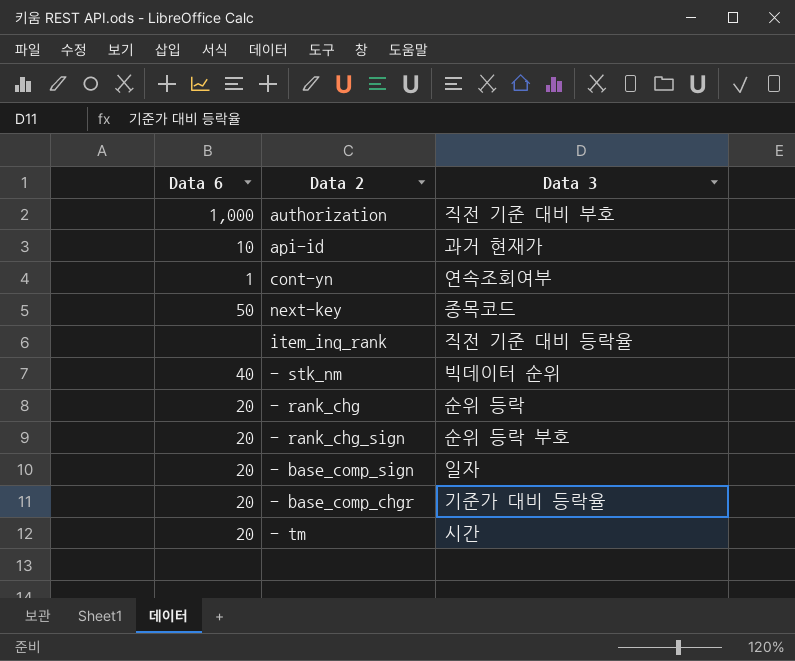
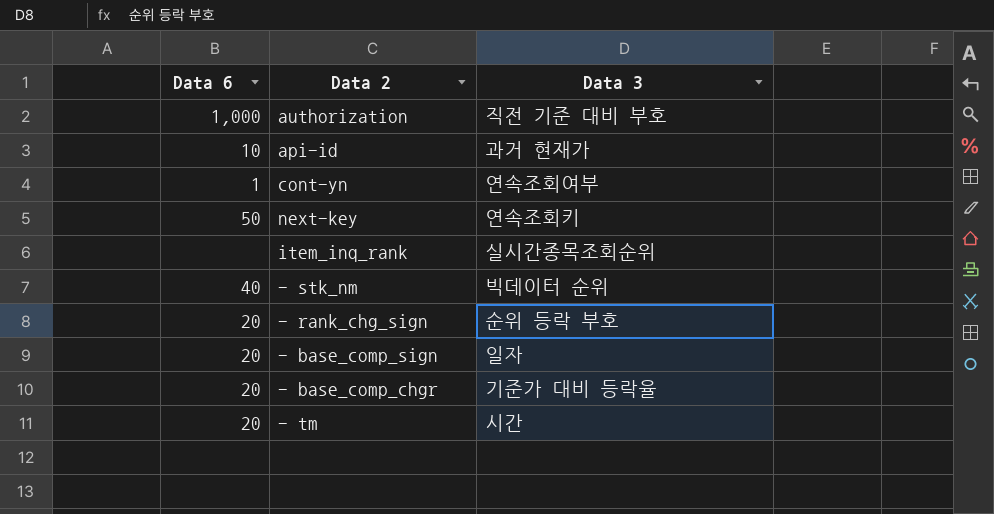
row - rank_chg: 20 | 순위 등락 -> none
next-key | Data 3: 종목코드 -> 연속조회키
item_inq_rank | Data 3: 직전 기준 대비 등락율 -> 실시간종목조회순위

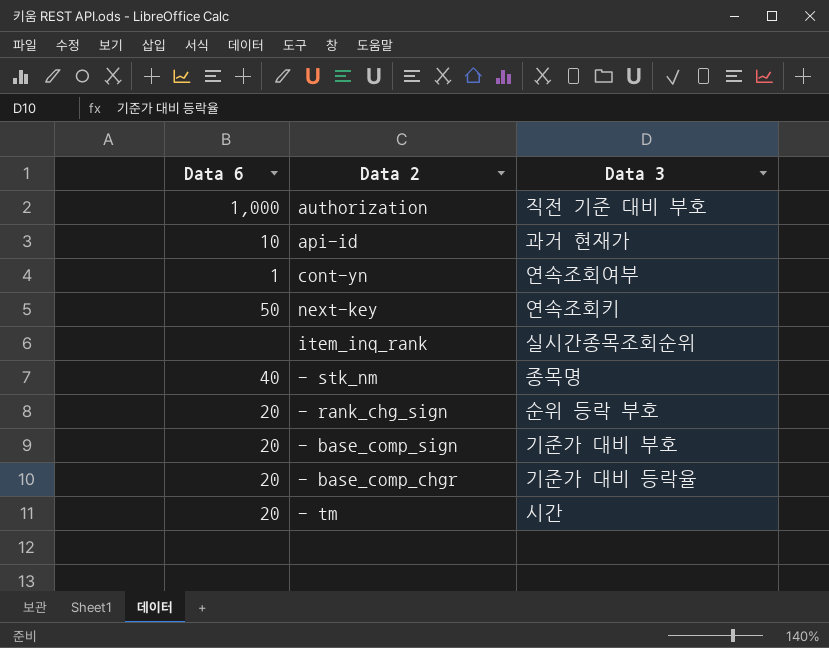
- stk_nm | Data 3: 빅데이터 순위 -> 종목명
- base_comp_sign | Data 3: 일자 -> 기준가 대비 부호

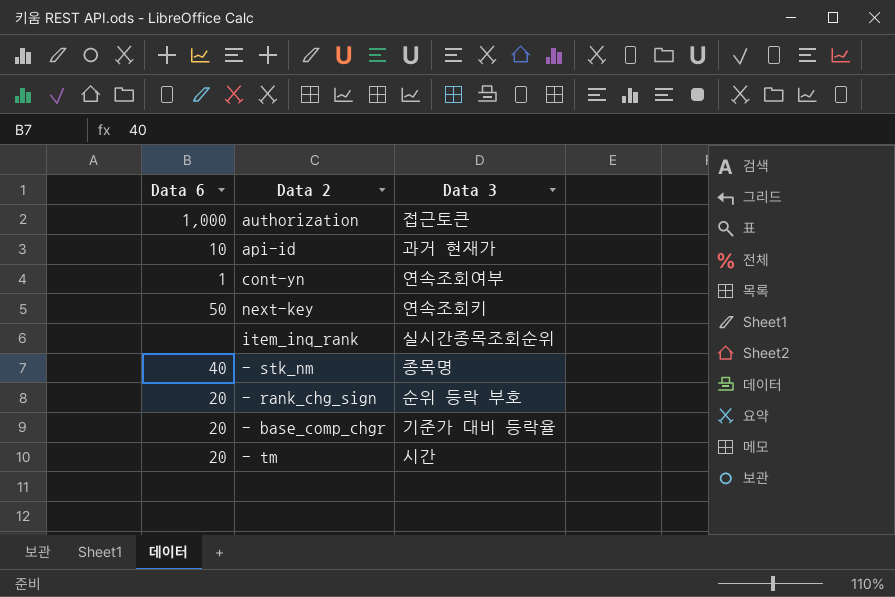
row - base_comp_sign: 20 | 기준가 대비 부호 -> none
authorization | Data 3: 직전 기준 대비 부호 -> 접근토큰

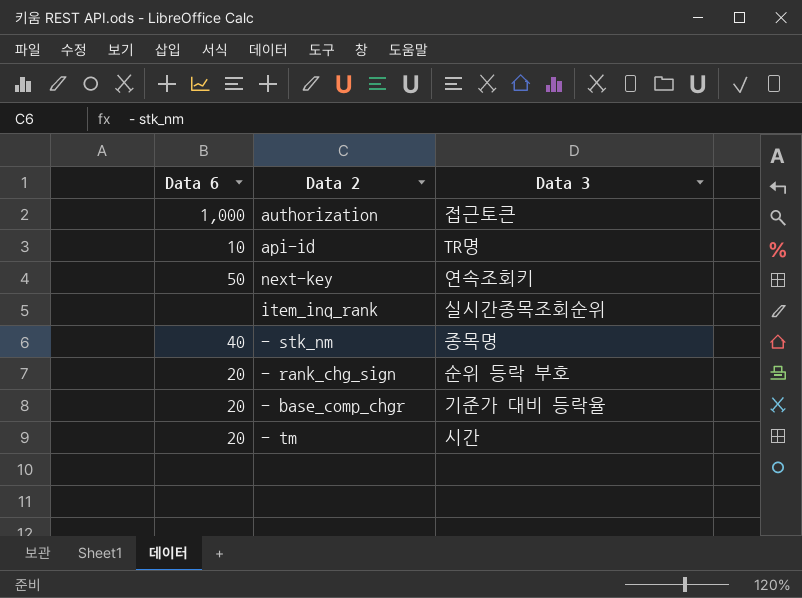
row cont-yn: 1 | 연속조회여부 -> none
api-id | Data 3: 과거 현재가 -> TR명

